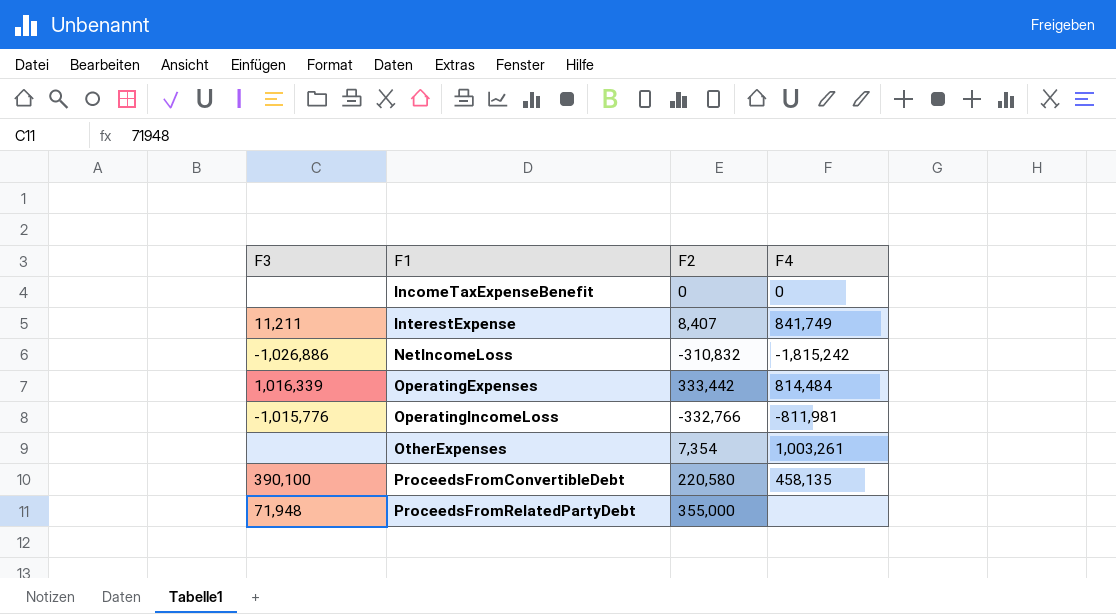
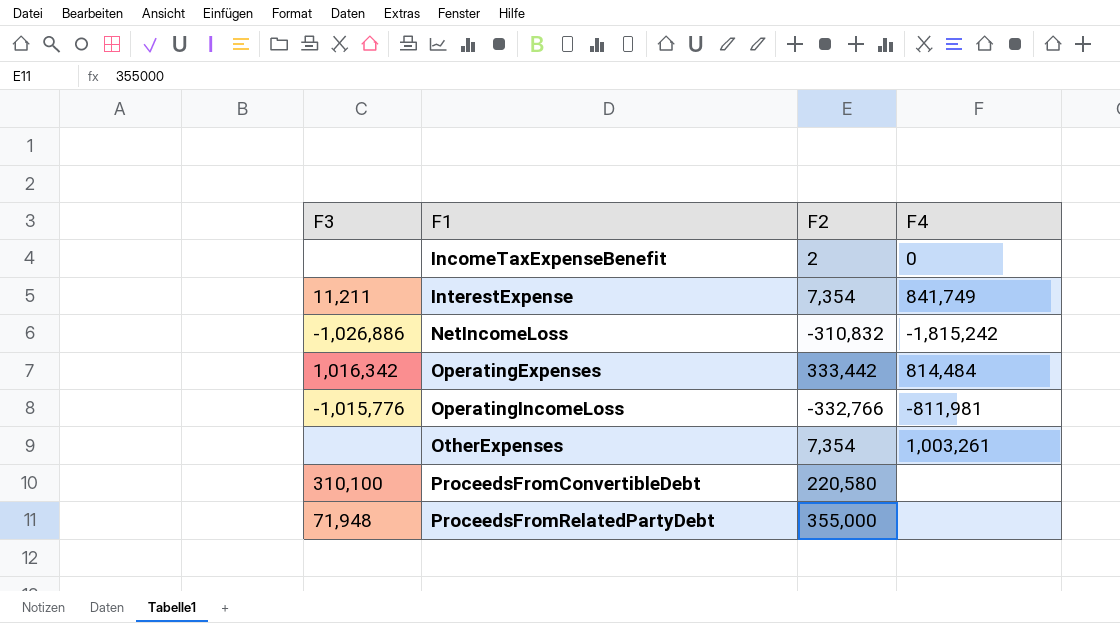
IncomeTaxExpenseBenefit | F2: 0 -> 2
InterestExpense | F2: 8,407 -> 7,354
OperatingExpenses | F3: 1,016,339 -> 1,016,342
ProceedsFromConvertibleDebt | F3: 390,100 -> 310,100
ProceedsFromConvertibleDebt | F4: 458,135 -> none

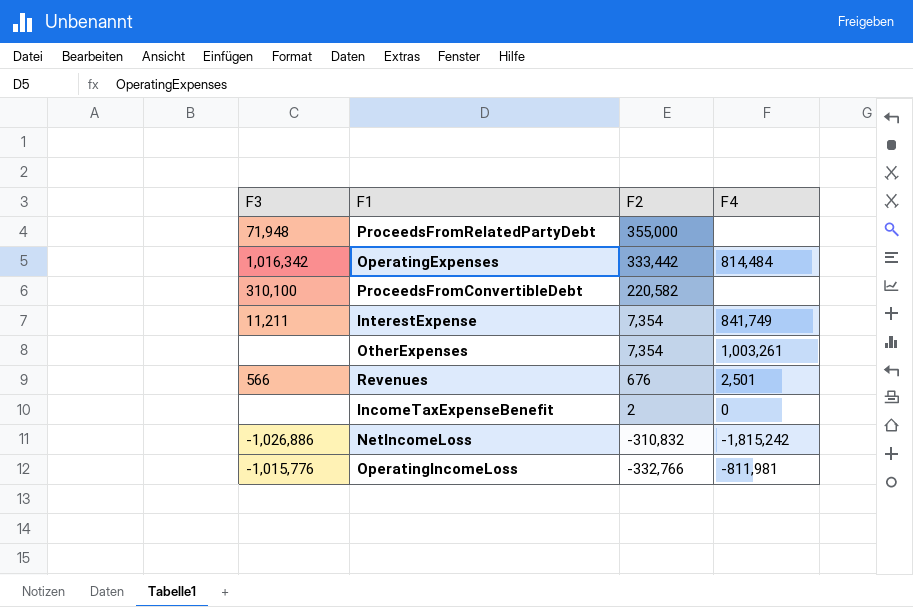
row order: F1 ascending -> F2 descending
ProceedsFromConvertibleDebt | F2: 220,580 -> 220,582
row Revenues: none -> 566 | 676 | 2,501

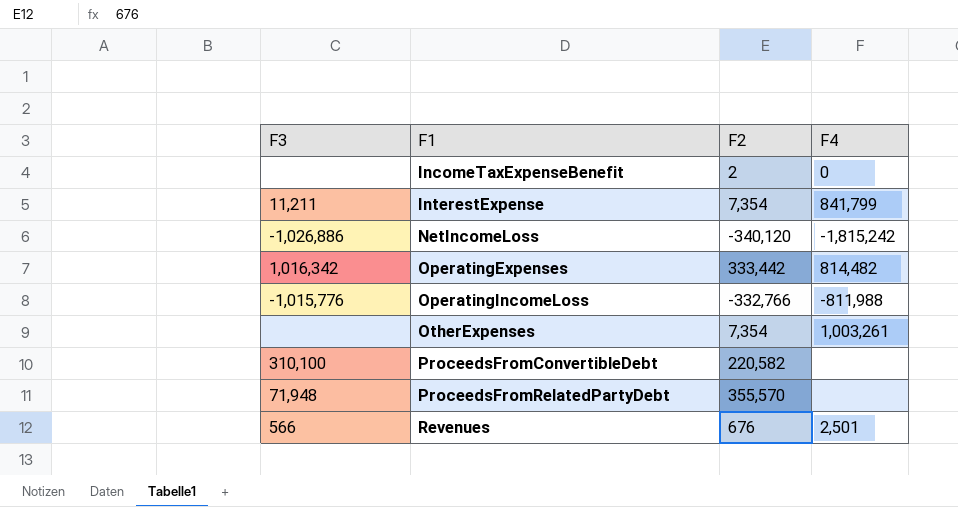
row order: F2 descending -> F1 ascending
InterestExpense | F4: 841,749 -> 841,799
NetIncomeLoss | F2: -310,832 -> -340,120
OperatingExpenses | F4: 814,484 -> 814,482
OperatingIncomeLoss | F4: -811,981 -> -811,988
ProceedsFromRelatedPartyDebt | F2: 355,000 -> 355,570

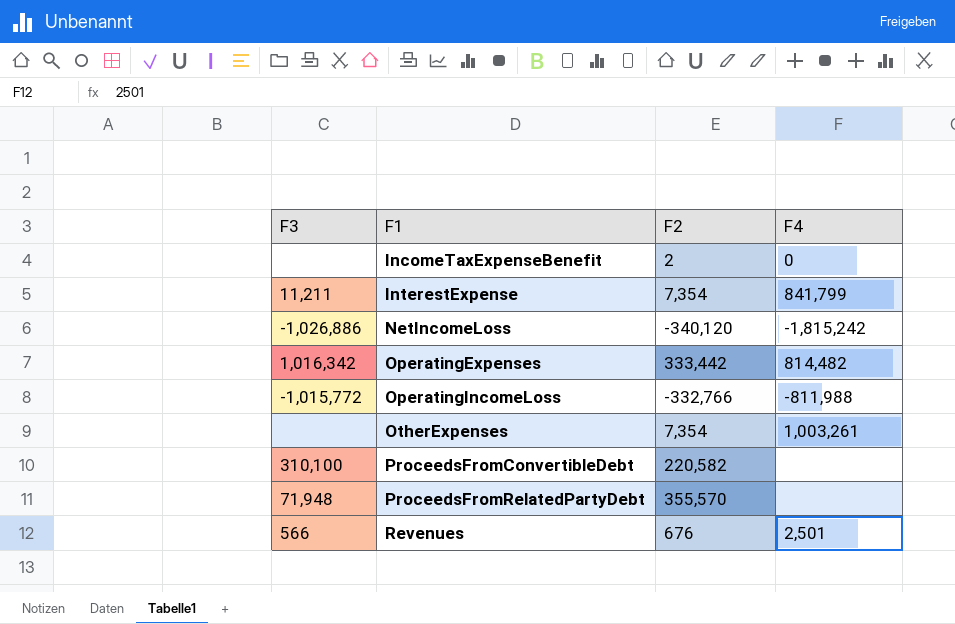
OperatingIncomeLoss | F3: -1,015,776 -> -1,015,772

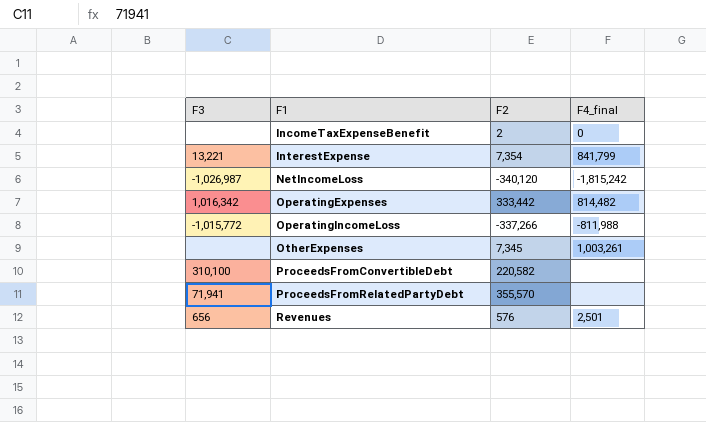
column name: F4 -> F4_final
InterestExpense | F3: 11,211 -> 13,221
NetIncomeLoss | F3: -1,026,886 -> -1,026,987
OperatingIncomeLoss | F2: -332,766 -> -337,266
OtherExpenses | F2: 7,354 -> 7,345
ProceedsFromRelatedPartyDebt | F3: 71,948 -> 71,941
Revenues | F3: 566 -> 656
Revenues | F2: 676 -> 576

